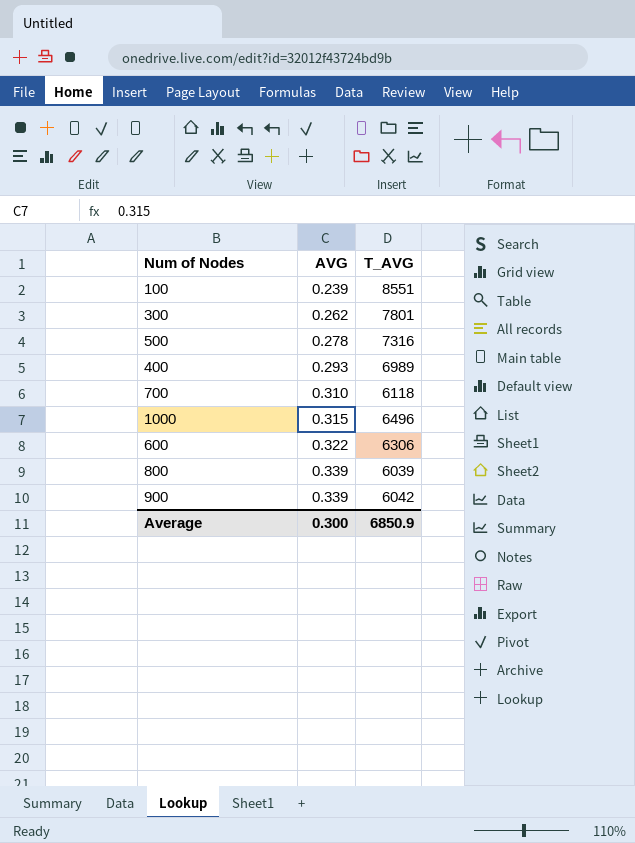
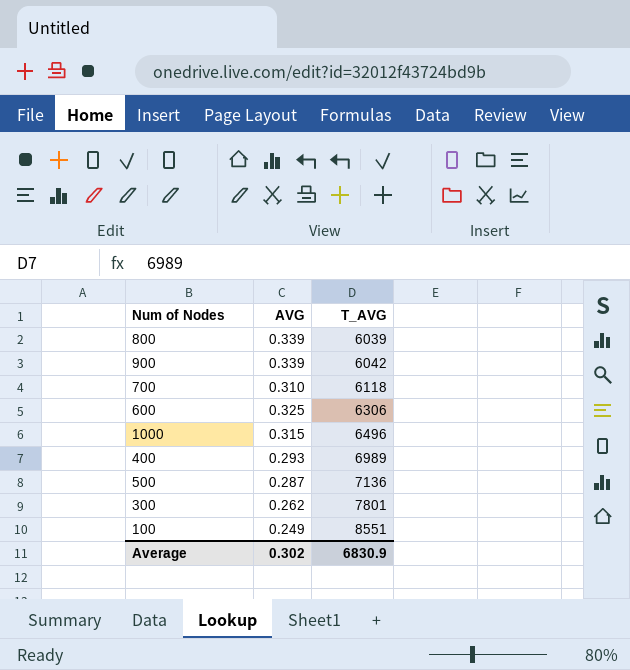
row order: AVG ascending -> T_AVG ascending
600 | AVG: 0.322 -> 0.325
500 | AVG: 0.278 -> 0.287
500 | T_AVG: 7316 -> 7136
100 | AVG: 0.239 -> 0.249
Average | AVG: 0.300 -> 0.302
Average | T_AVG: 6850.9 -> 6830.9

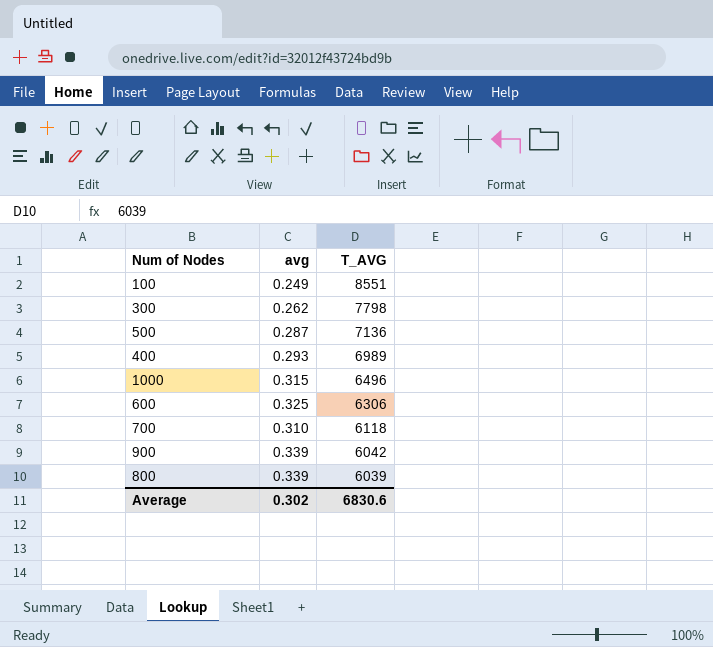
row order: T_AVG ascending -> T_AVG descending
column name: AVG -> avg
300 | T_AVG: 7801 -> 7798
Average | T_AVG: 6830.9 -> 6830.6

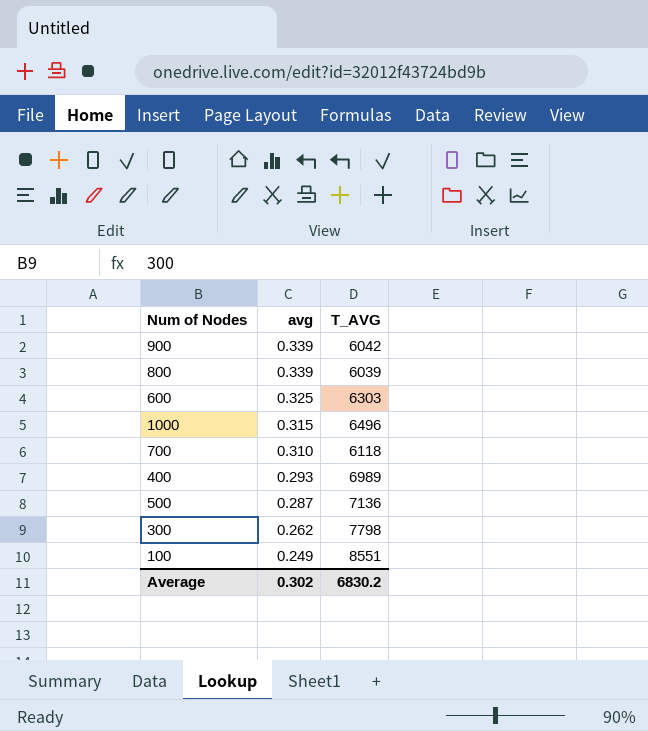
row order: T_AVG descending -> avg descending
600 | T_AVG: 6306 -> 6303
Average | T_AVG: 6830.6 -> 6830.2

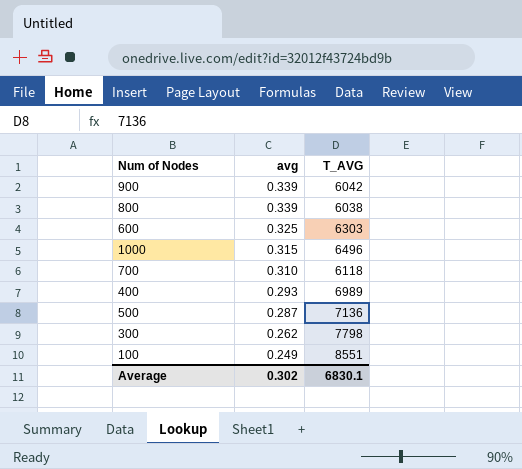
800 | T_AVG: 6039 -> 6038
Average | T_AVG: 6830.2 -> 6830.1

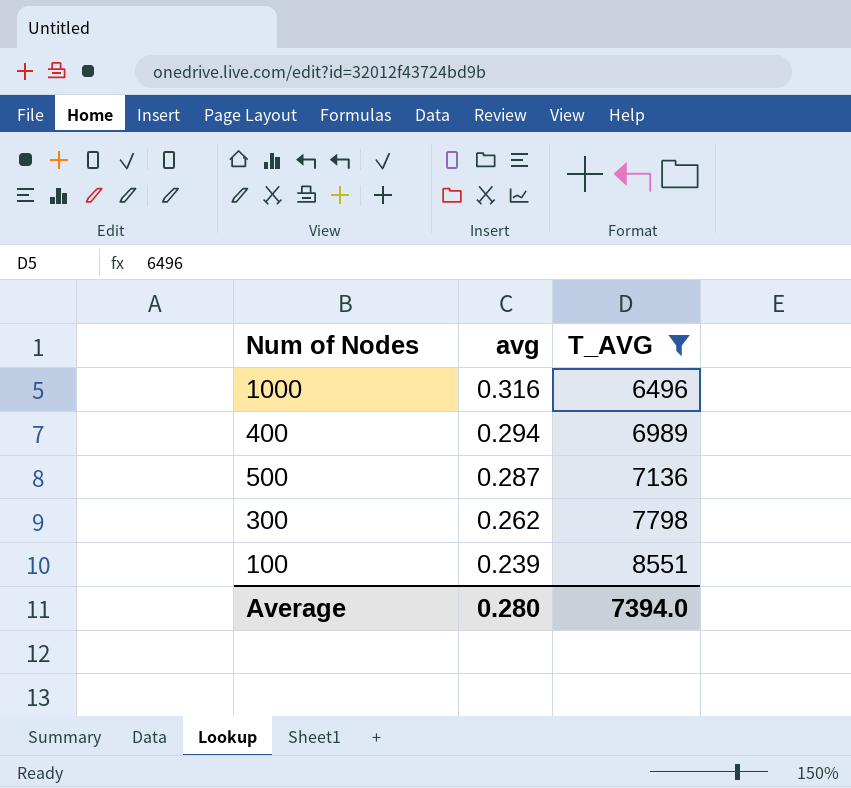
filter: none -> T_AVG >= 6496
1000 | avg: 0.315 -> 0.316
400 | avg: 0.293 -> 0.294
100 | avg: 0.249 -> 0.239
Average | avg: 0.302 -> 0.280
Average | T_AVG: 6830.1 -> 7394.0

